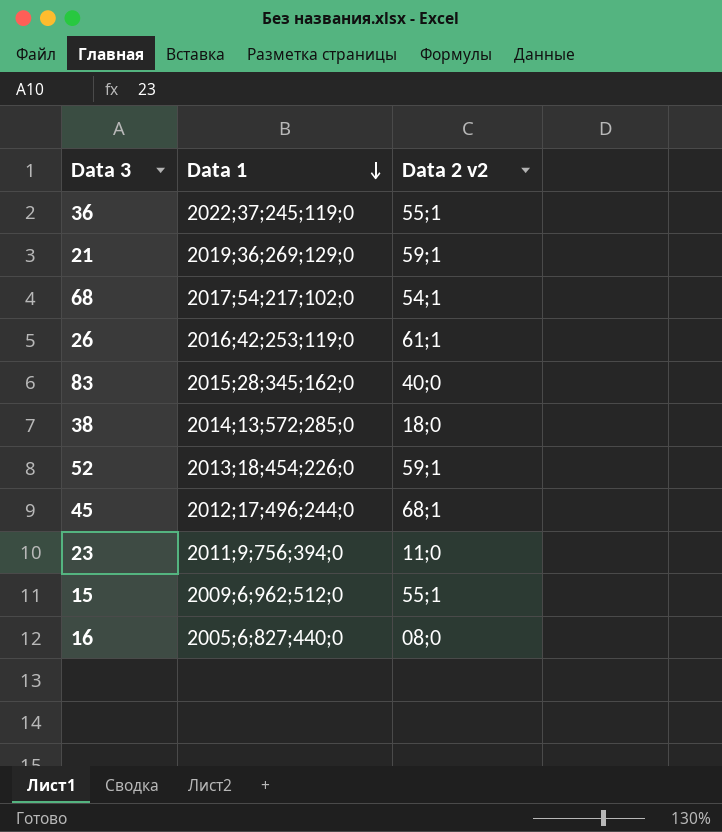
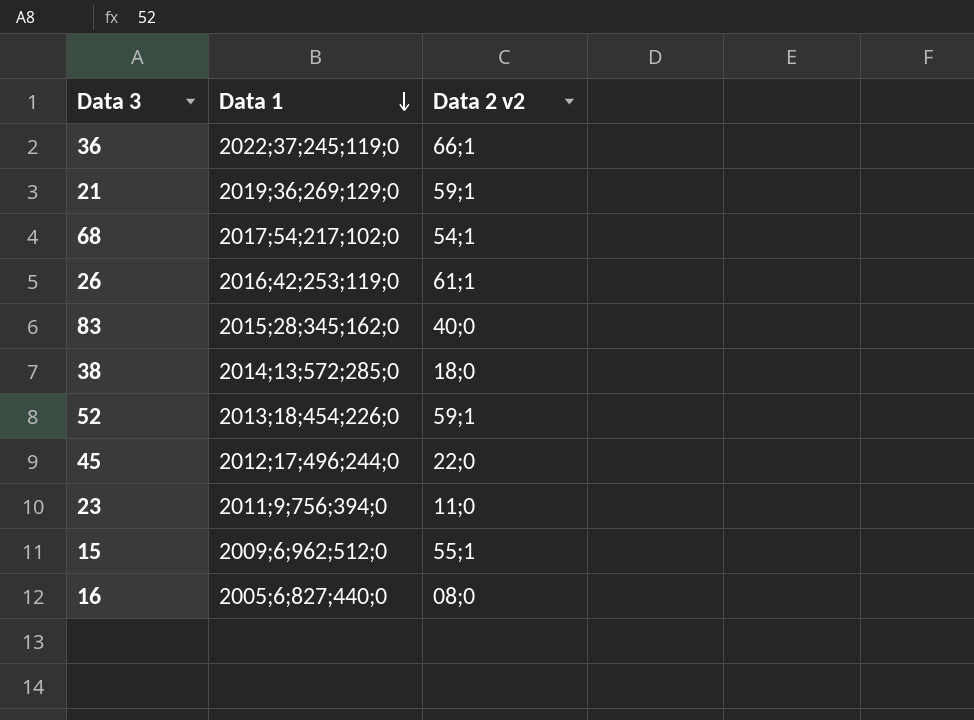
36 | Data 2 v2: 55;1 -> 66;1
45 | Data 2 v2: 68;1 -> 22;0

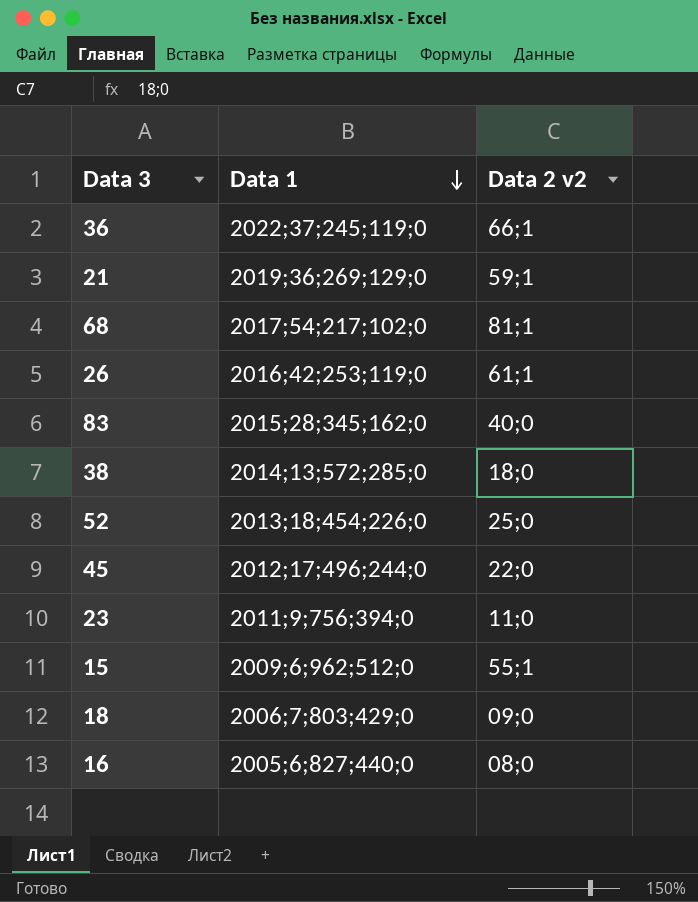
68 | Data 2 v2: 54;1 -> 81;1
52 | Data 2 v2: 59;1 -> 25;0
row 18: none -> 2006;7;803;429;0 | 09;0

